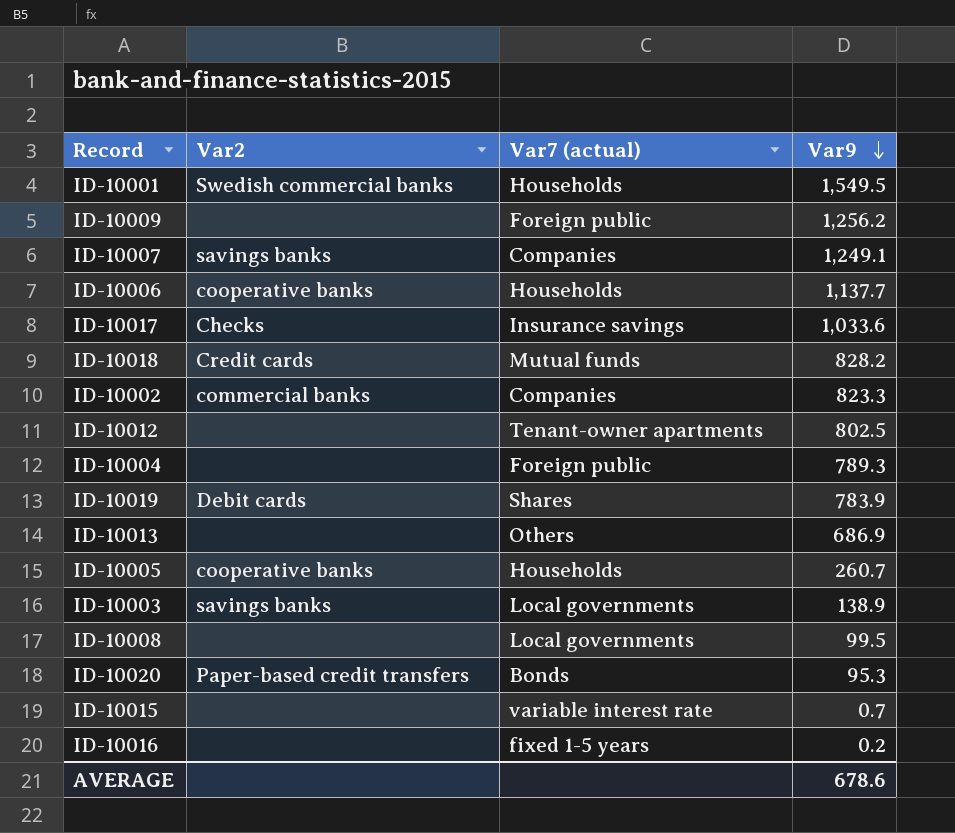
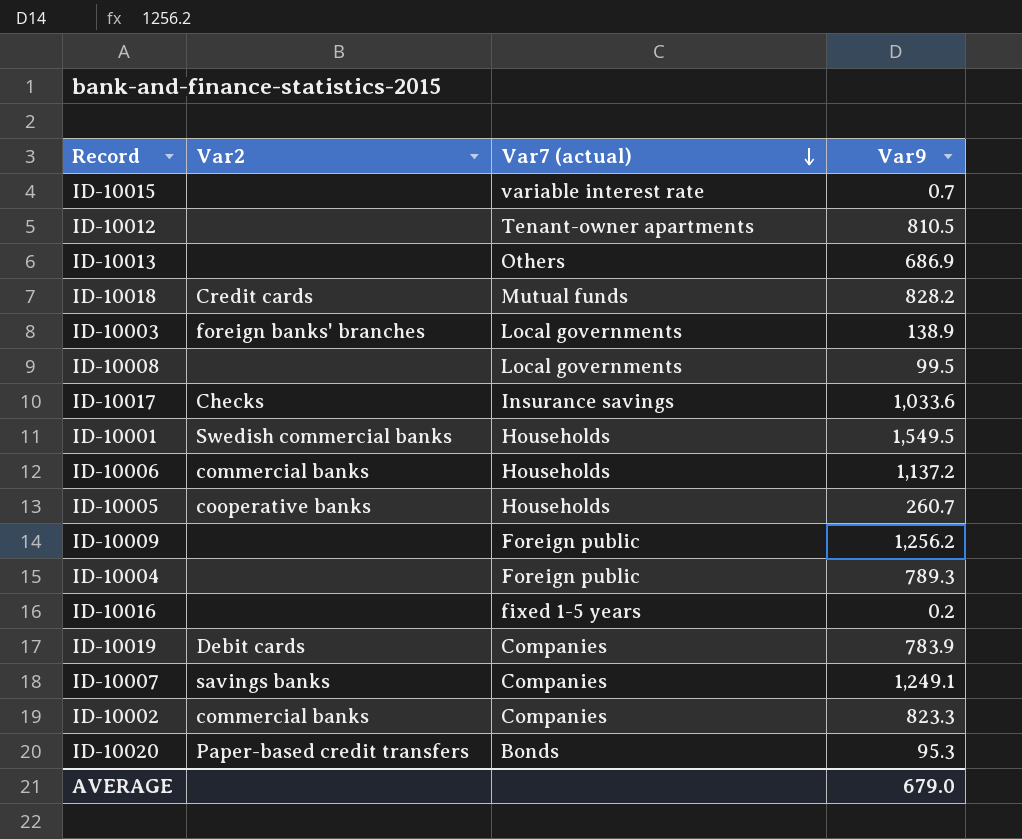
row order: Var9 descending -> Var7 (actual) descending
ID-10012 | Var9: 802.5 -> 810.5
ID-10003 | Var2: savings banks -> foreign banks' branches
ID-10006 | Var2: cooperative banks -> commercial banks
ID-10006 | Var9: 1,137.7 -> 1,137.2
ID-10019 | Var7 (actual): Shares -> Companies
AVERAGE | Var9: 678.6 -> 679.0

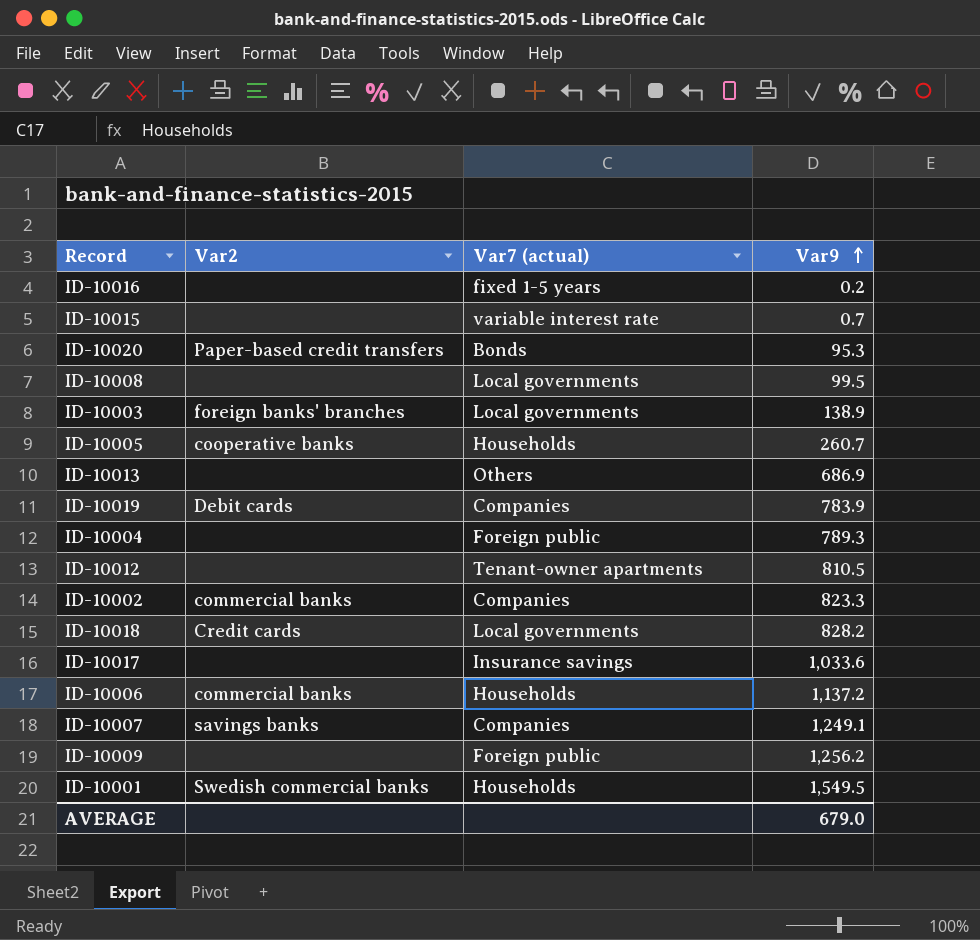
row order: Var7 (actual) descending -> Var9 ascending
ID-10018 | Var7 (actual): Mutual funds -> Local governments
ID-10017 | Var2: Checks -> none

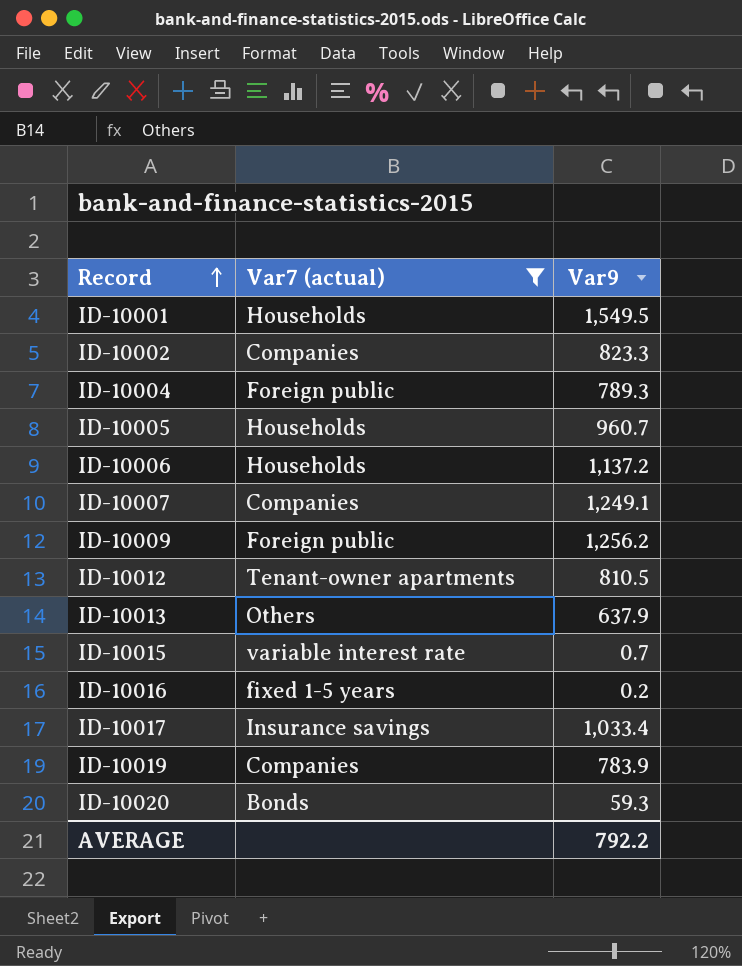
filter: none -> Var7 (actual) != Local governments
row order: Var9 ascending -> Record ascending
column Var2 | position: 2 -> none
ID-10005 | Var9: 260.7 -> 960.7
ID-10013 | Var9: 686.9 -> 637.9
ID-10017 | Var9: 1,033.6 -> 1,033.4
ID-10020 | Var9: 95.3 -> 59.3
AVERAGE | Var9: 679.0 -> 792.2

